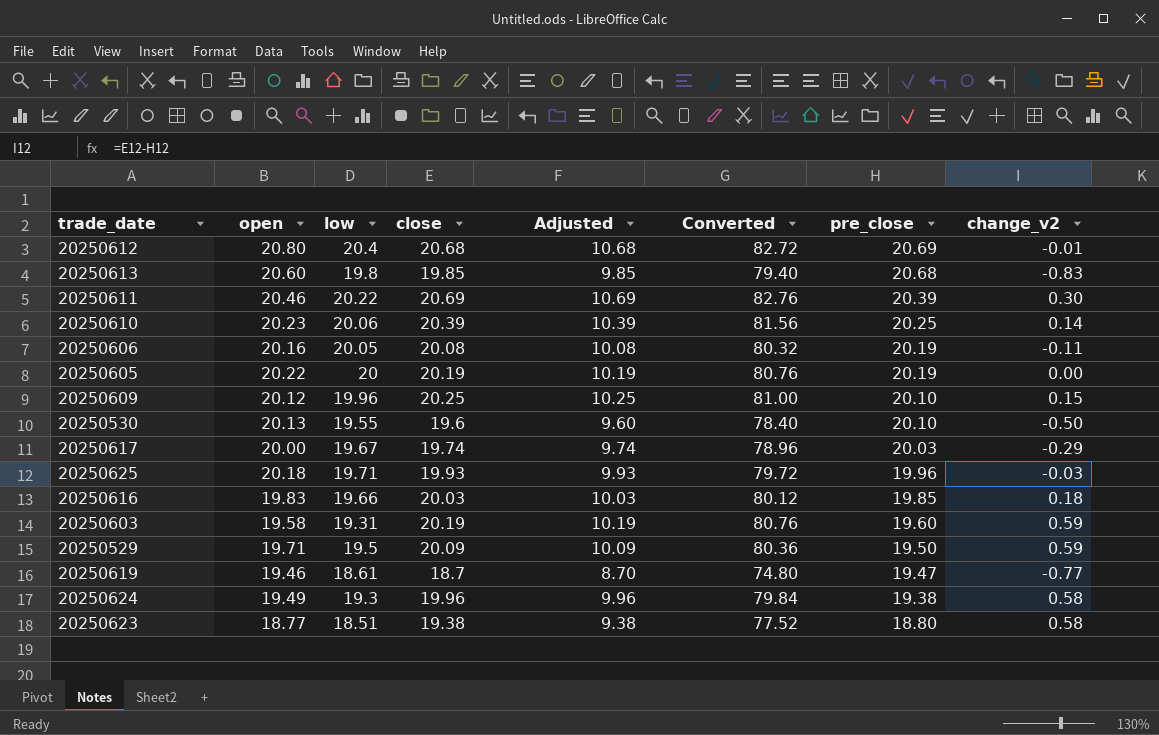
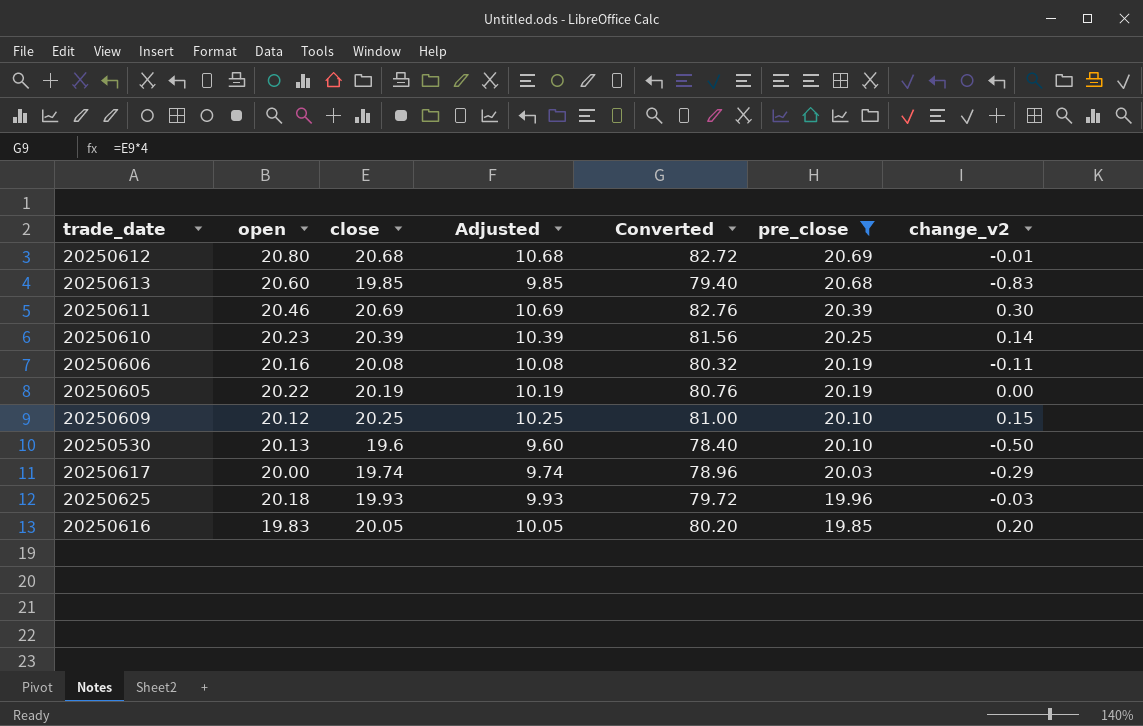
filter: none -> pre_close >= 19.85
column low | position: 3 -> none
20250616 | close: 20.03 -> 20.05
20250616 | Adjusted: 10.03 -> 10.05
20250616 | Converted: 80.12 -> 80.20
20250616 | change_v2: 0.18 -> 0.20

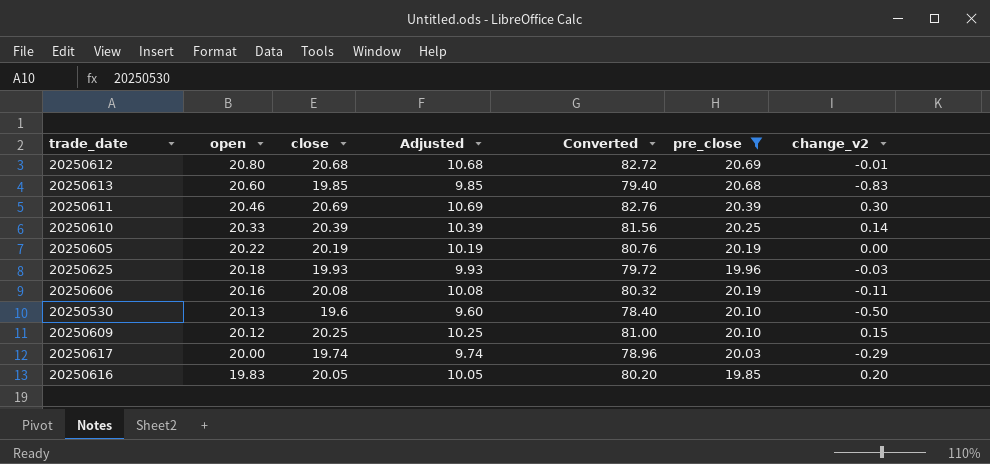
row order: pre_close descending -> open descending
20250610 | open: 20.23 -> 20.33

